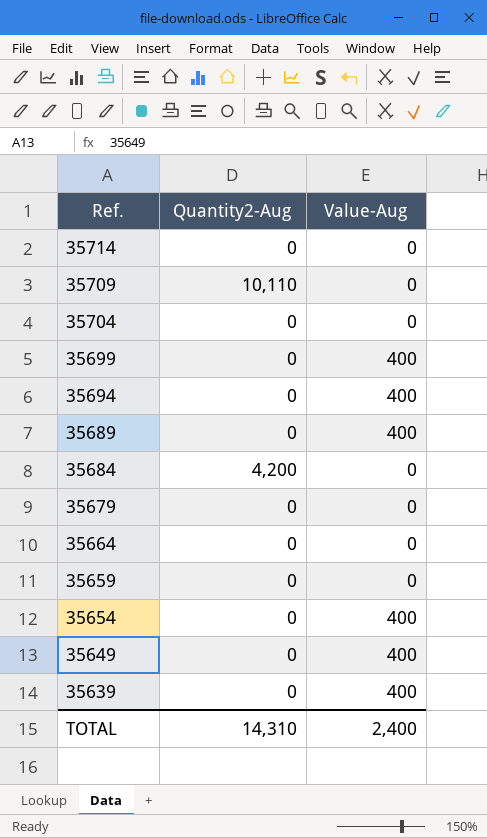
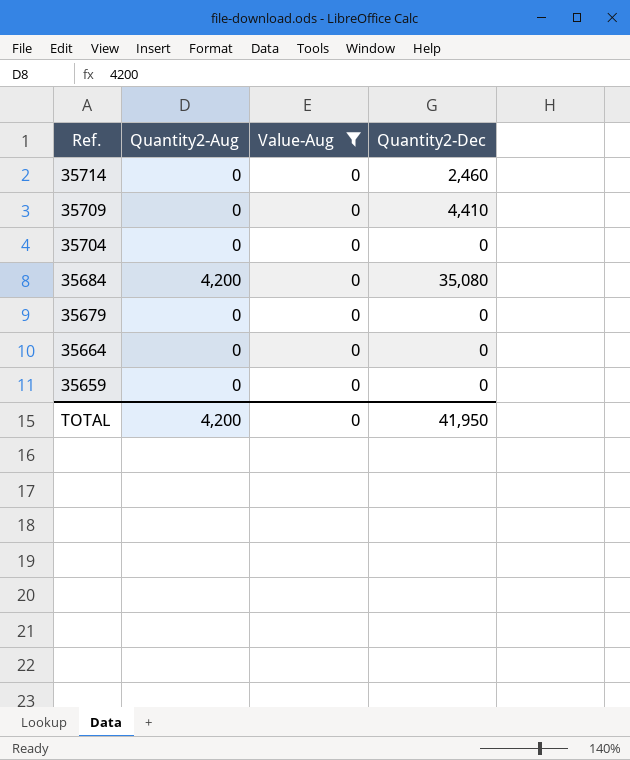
filter: none -> Value-Aug = 0
column Quantity2-Dec | position: none -> 4
35709 | Quantity2-Aug: 10,110 -> 0
TOTAL | Quantity2-Aug: 14,310 -> 4,200
TOTAL | Value-Aug: 2,400 -> 0

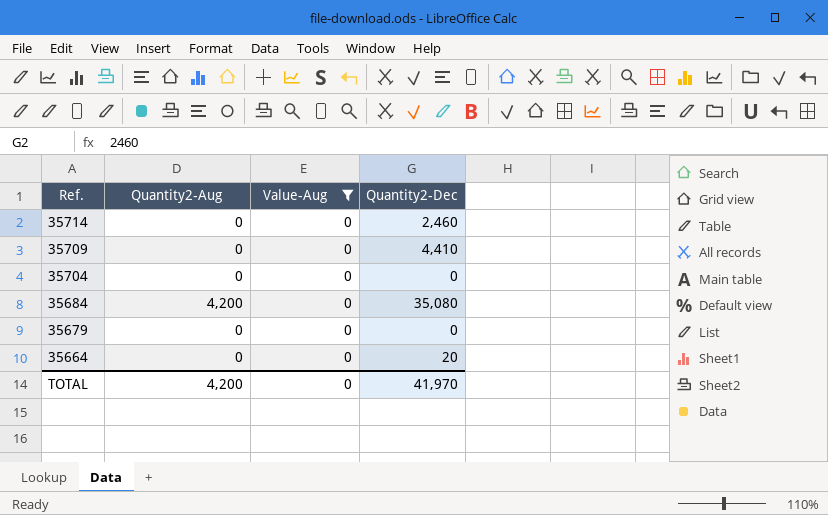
row 35659: 0 | 0 | 0 -> none
35664 | Quantity2-Dec: 0 -> 20
TOTAL | Quantity2-Dec: 41,950 -> 41,970

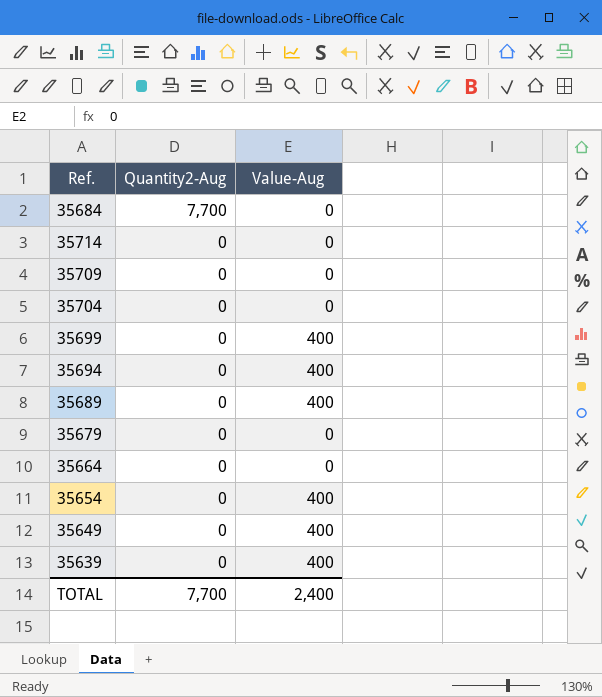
filter: Value-Aug = 0 -> none
row order: Ref. descending -> Quantity2-Aug descending
column Quantity2-Dec | position: 4 -> none
35684 | Quantity2-Aug: 4,200 -> 7,700
TOTAL | Quantity2-Aug: 4,200 -> 7,700
TOTAL | Value-Aug: 0 -> 2,400

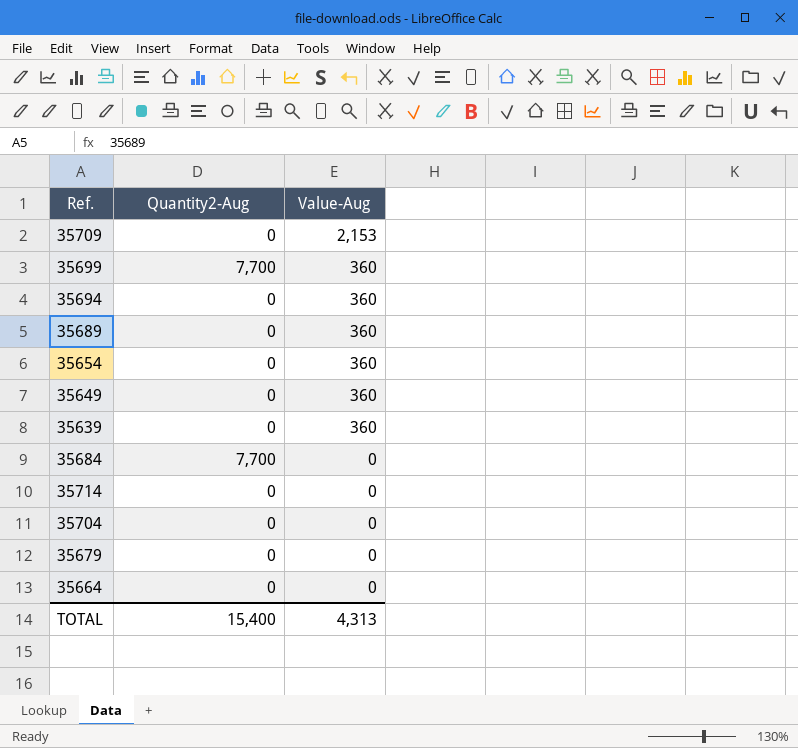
row order: Quantity2-Aug descending -> Value-Aug descending
35709 | Value-Aug: 0 -> 2,153
35699 | Quantity2-Aug: 0 -> 7,700
35699 | Value-Aug: 400 -> 360
35694 | Value-Aug: 400 -> 360
35689 | Value-Aug: 400 -> 360
35654 | Value-Aug: 400 -> 360
35649 | Value-Aug: 400 -> 360
35639 | Value-Aug: 400 -> 360
TOTAL | Quantity2-Aug: 7,700 -> 15,400
TOTAL | Value-Aug: 2,400 -> 4,313

